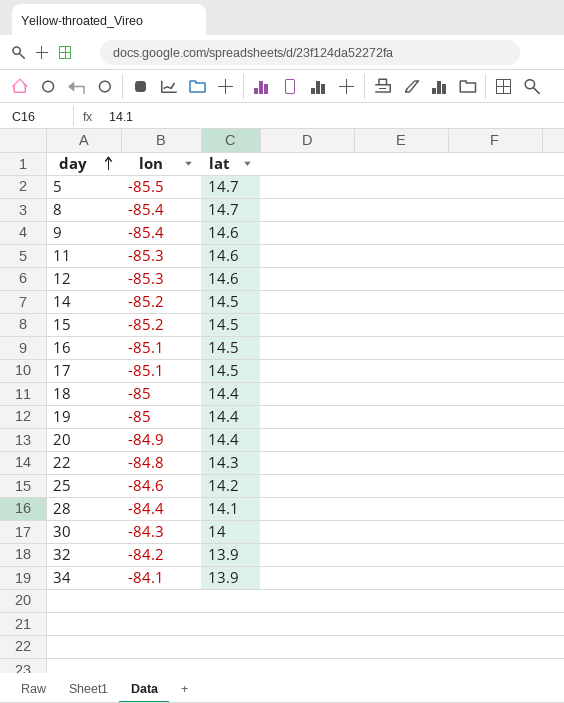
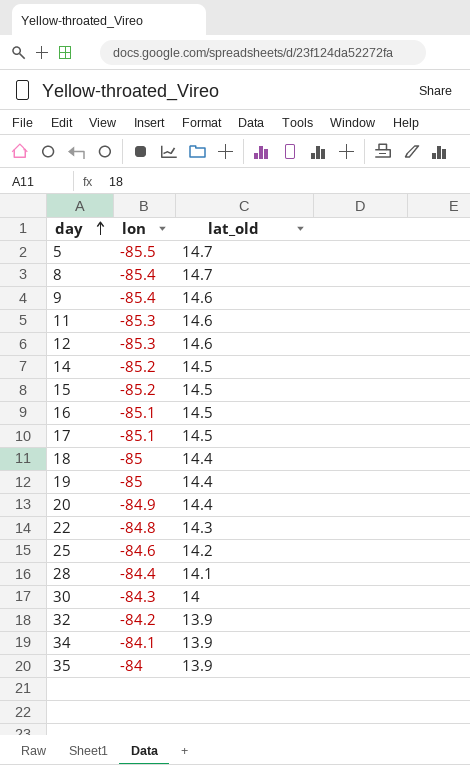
column name: lat -> lat_old
row 35: none -> -84 | 13.9

